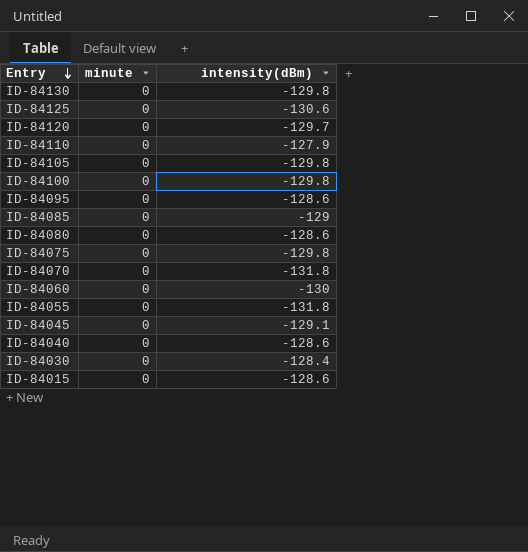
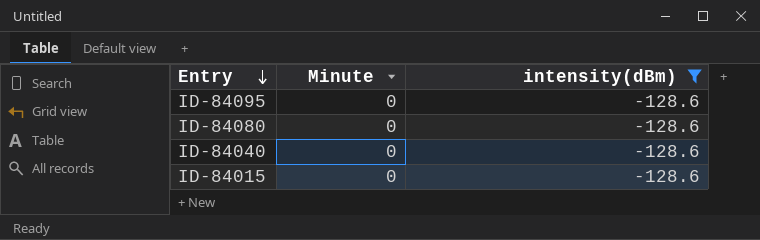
filter: none -> intensity(dBm) = -128.6
column name: minute -> Minute

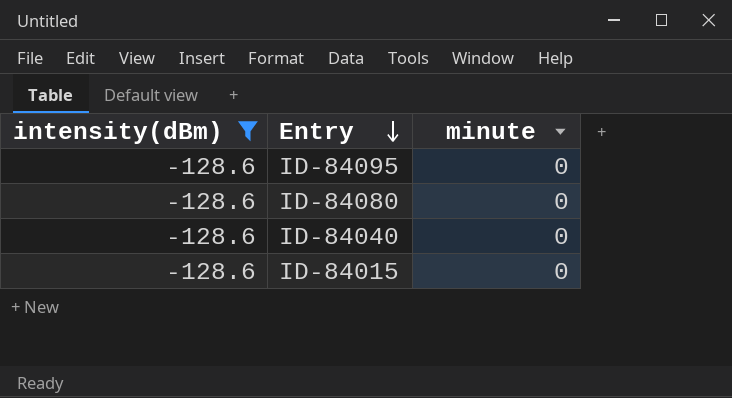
column intensity(dBm) | position: 3 -> 1
column name: Minute -> minute

